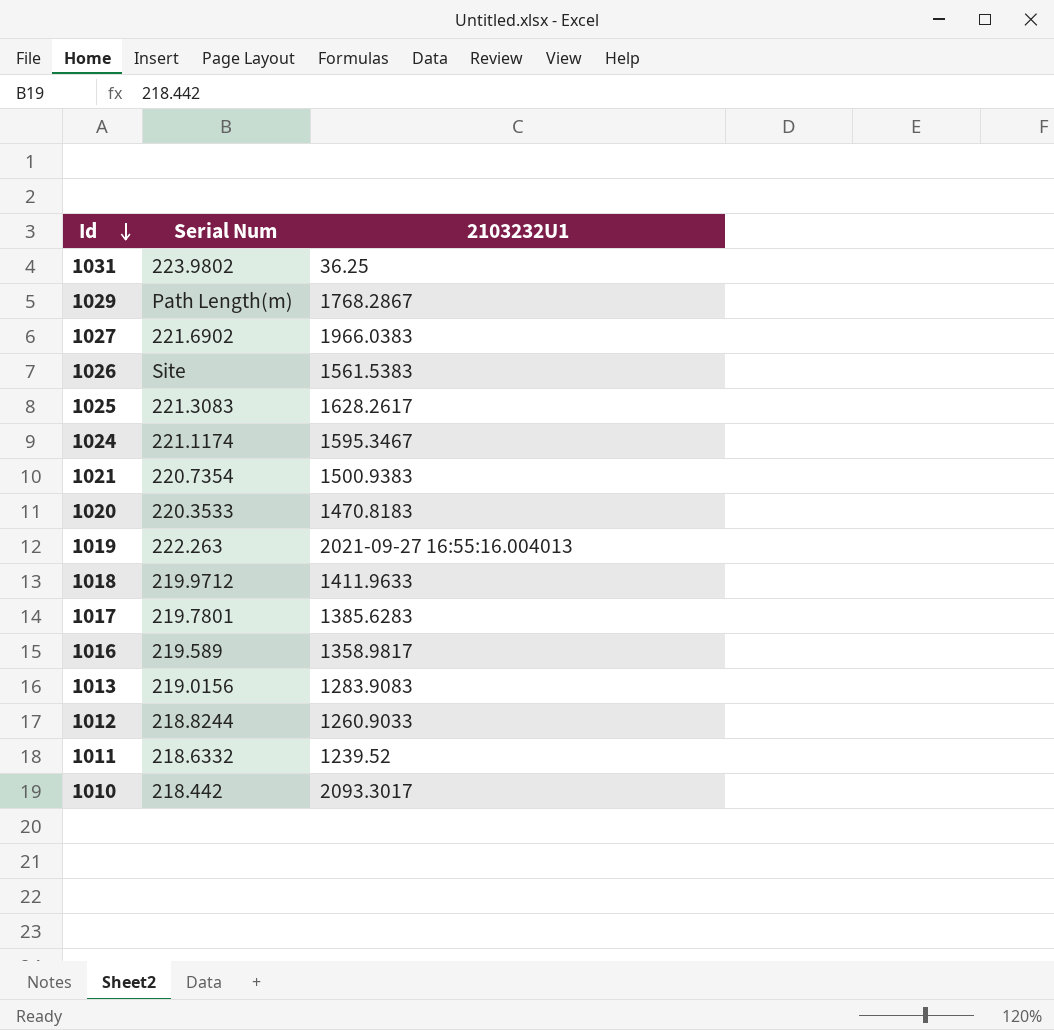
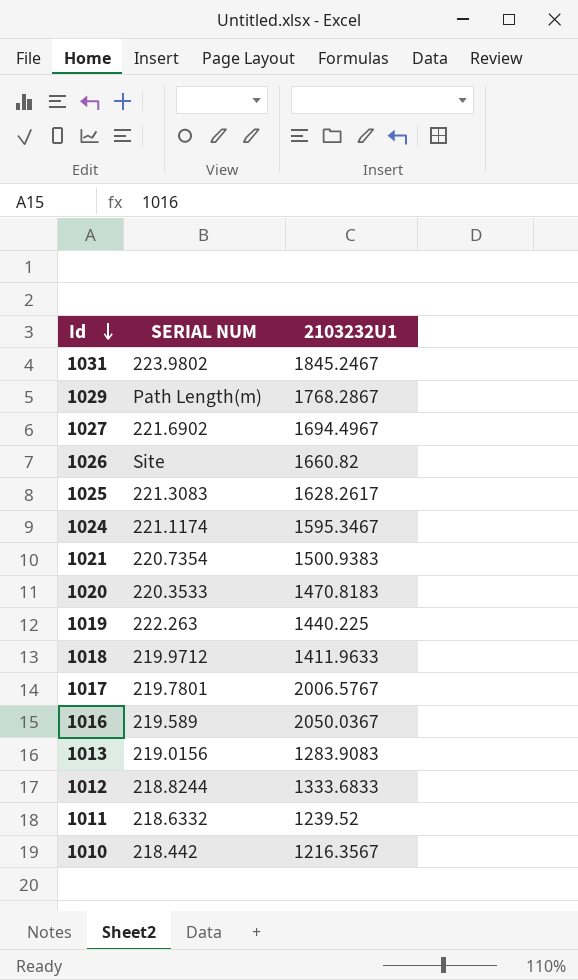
column name: Serial Num -> SERIAL NUM
1031 | 2103232U1: 36.25 -> 1845.2467
1027 | 2103232U1: 1966.0383 -> 1694.4967
1026 | 2103232U1: 1561.5383 -> 1660.82
1019 | 2103232U1: 2021-09-27 16:55:16.004013 -> 1440.225
1017 | 2103232U1: 1385.6283 -> 2006.5767
1016 | 2103232U1: 1358.9817 -> 2050.0367
1012 | 2103232U1: 1260.9033 -> 1333.6833
1010 | 2103232U1: 2093.3017 -> 1216.3567

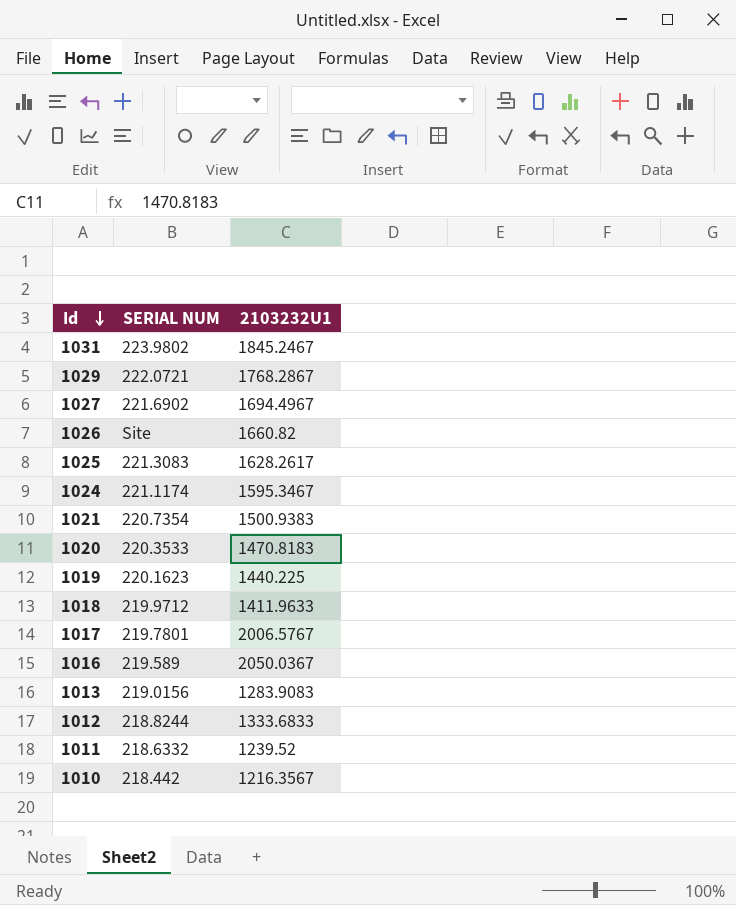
1029 | SERIAL NUM: Path Length(m) -> 222.0721
1019 | SERIAL NUM: 222.263 -> 220.1623

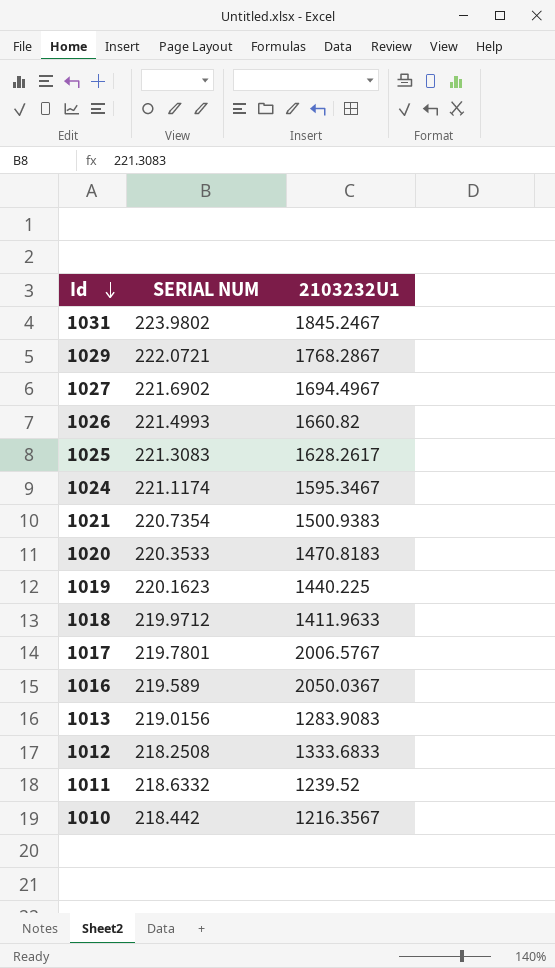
1026 | SERIAL NUM: Site -> 221.4993
1012 | SERIAL NUM: 218.8244 -> 218.2508

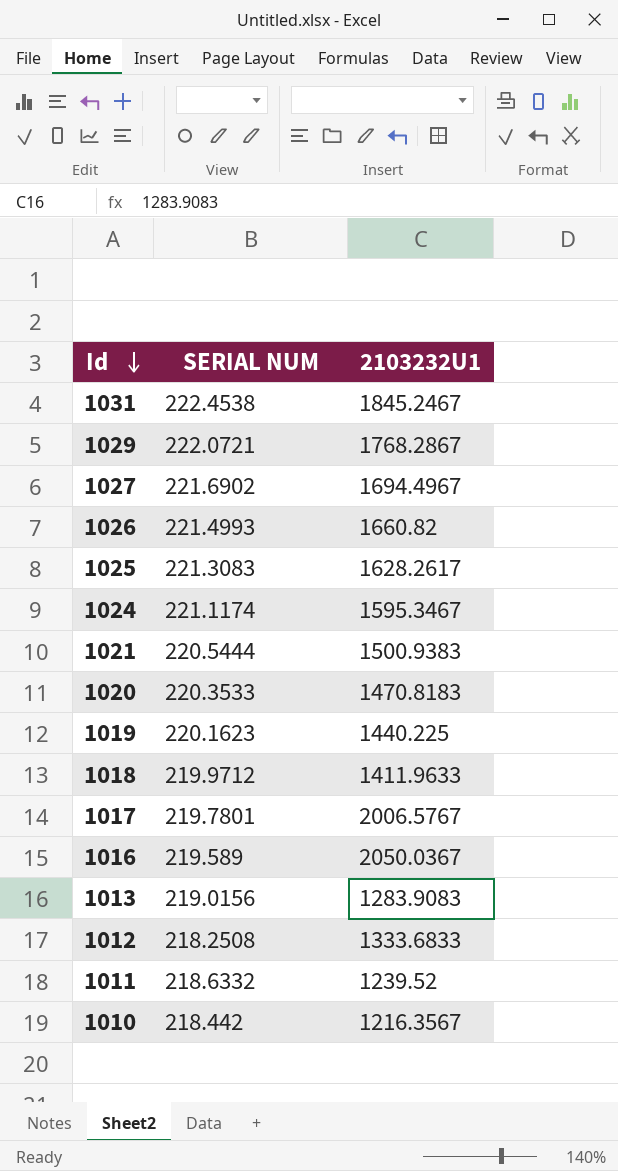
1031 | SERIAL NUM: 223.9802 -> 222.4538
1021 | SERIAL NUM: 220.7354 -> 220.5444

